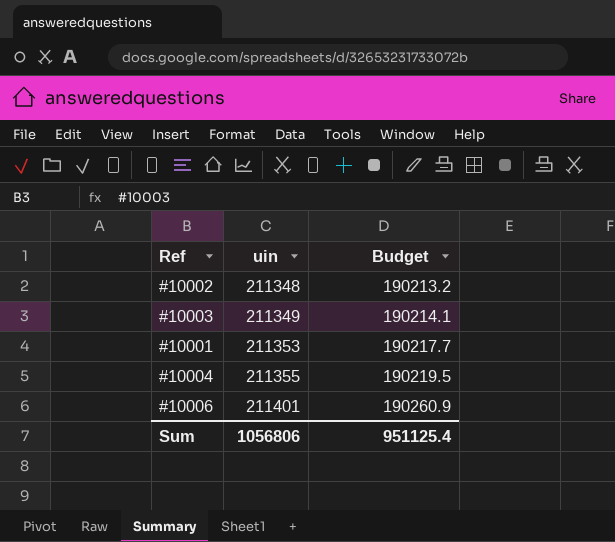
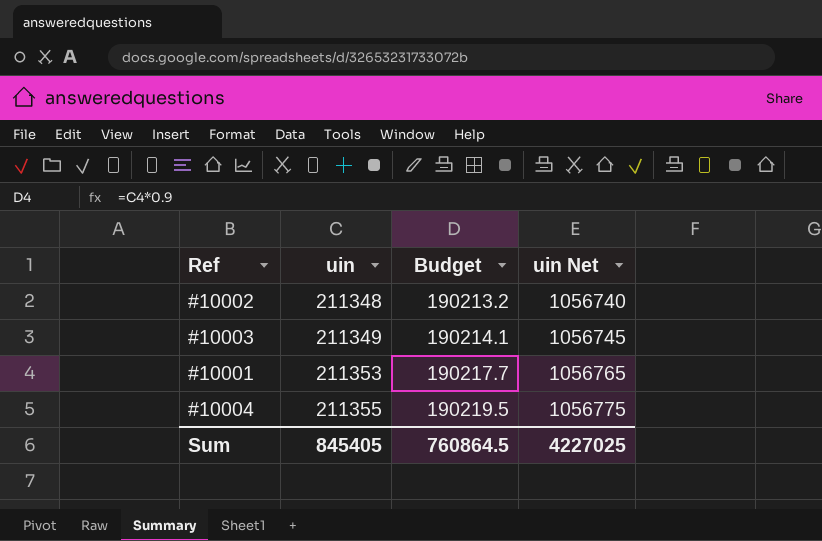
column uin Net | formula: none -> [uin] * 5
row #10006: 211401 | 190260.9 -> none
Sum | uin: 1056806 -> 845405
Sum | Budget: 951125.4 -> 760864.5

